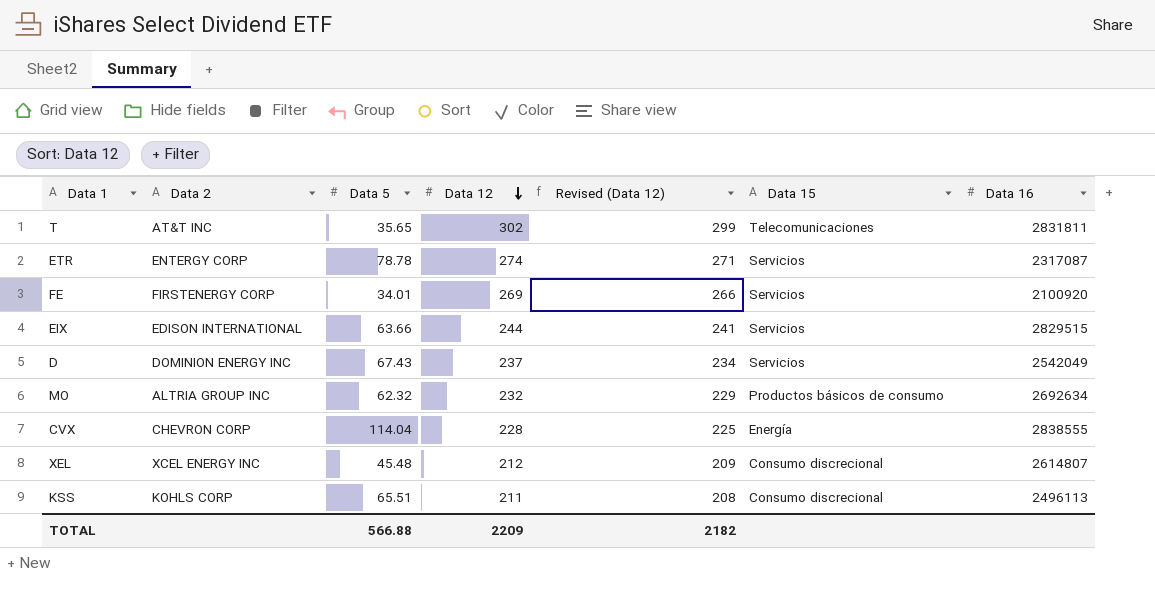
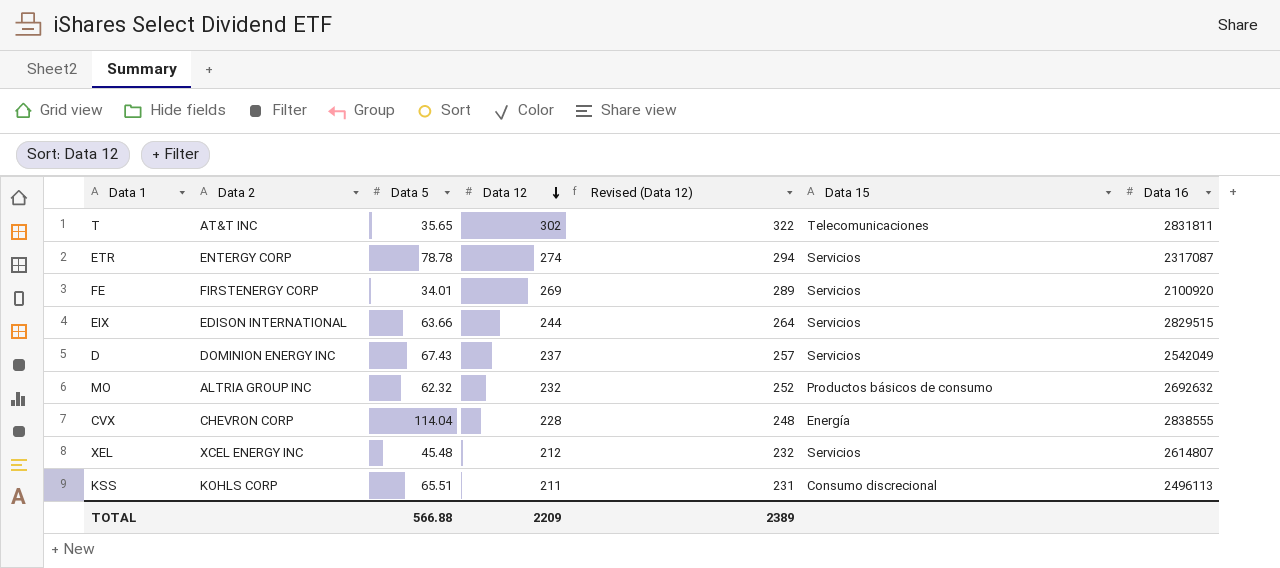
column Revised (Data 12) | formula: [Data 12] - 3 -> [Data 12] + 20
MO | Data 16: 2692634 -> 2692632
XEL | Data 15: Consumo discrecional -> Servicios
TOTAL | Revised (Data 12): 2182 -> 2389

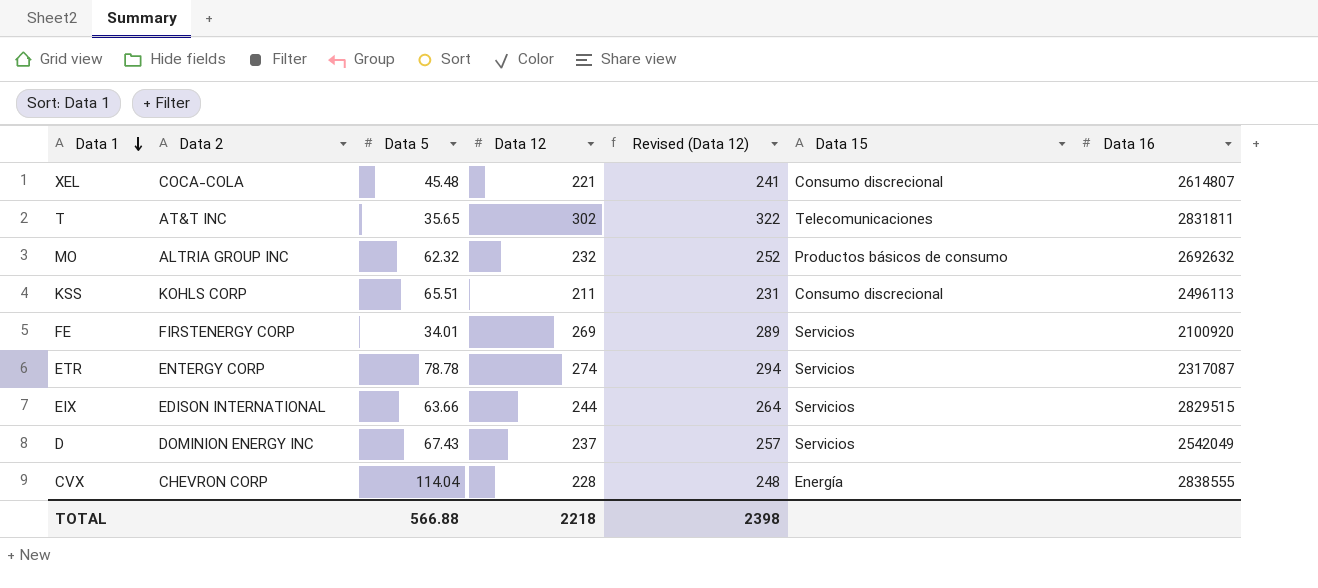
row order: Data 12 descending -> Data 1 descending
XEL | Data 2: XCEL ENERGY INC -> COCA-COLA
XEL | Data 12: 212 -> 221
XEL | Revised (Data 12): 232 -> 241
XEL | Data 15: Servicios -> Consumo discrecional
TOTAL | Data 12: 2209 -> 2218
TOTAL | Revised (Data 12): 2389 -> 2398

